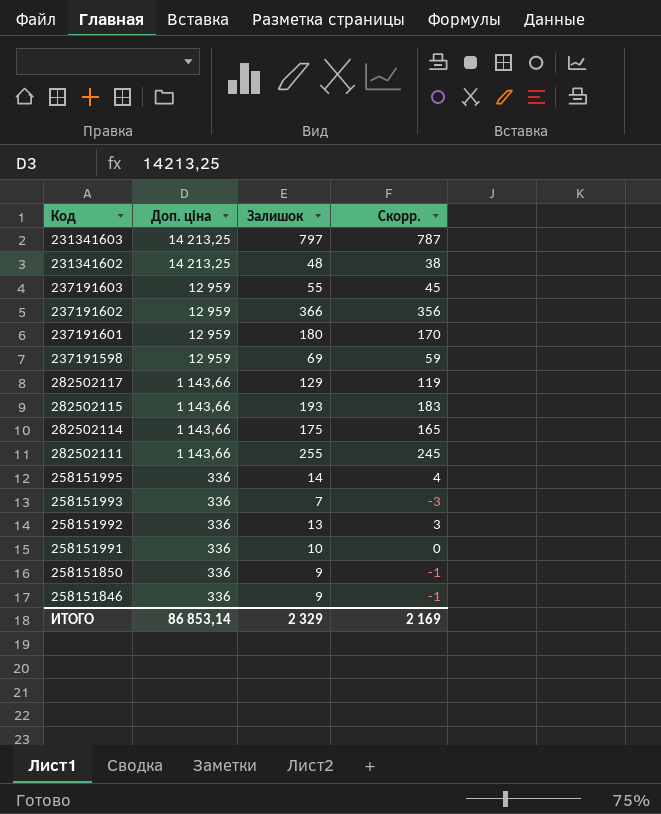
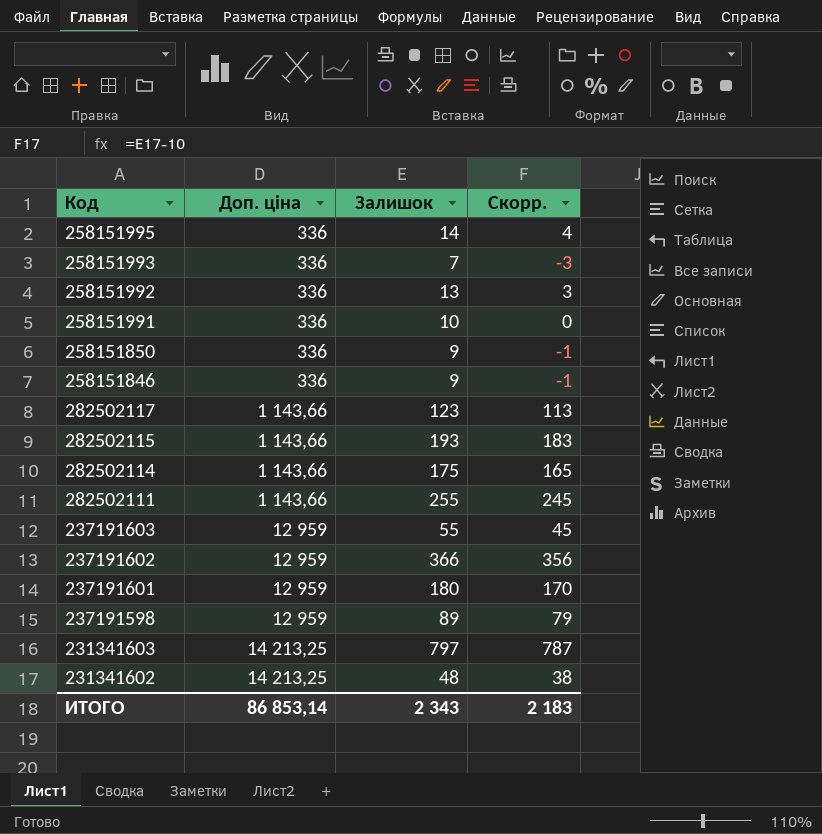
row order: Доп. ціна descending -> Доп. ціна ascending
282502117 | Залишок: 129 -> 123
282502117 | Скорр.: 119 -> 113
237191598 | Залишок: 69 -> 89
237191598 | Скорр.: 59 -> 79
ИТОГО | Залишок: 2 329 -> 2 343
ИТОГО | Скорр.: 2 169 -> 2 183

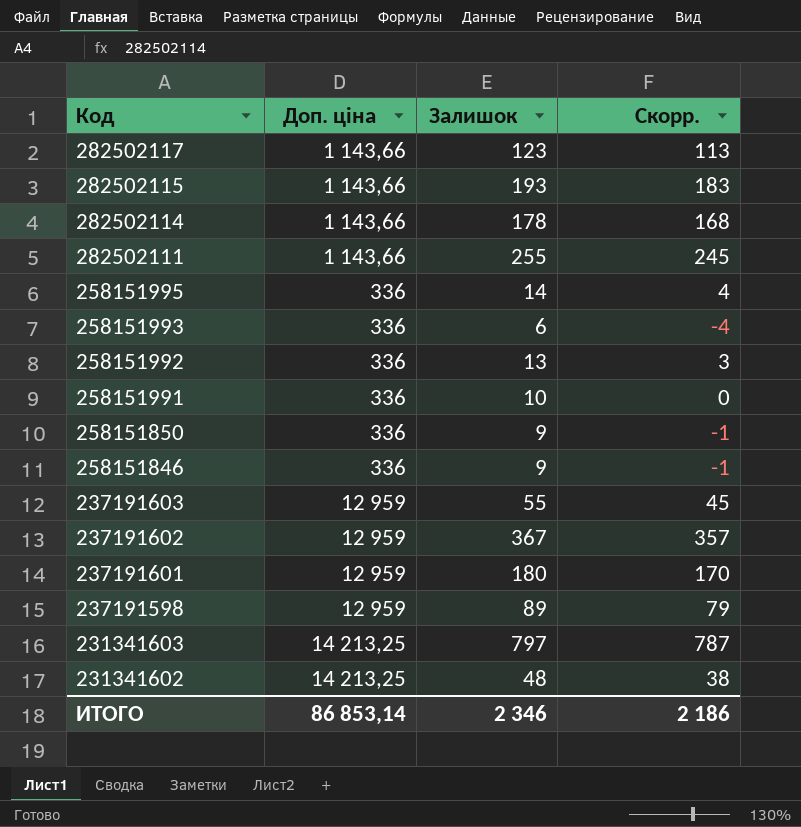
row order: Доп. ціна ascending -> Код descending
282502114 | Залишок: 175 -> 178
282502114 | Скорр.: 165 -> 168
258151993 | Залишок: 7 -> 6
258151993 | Скорр.: -3 -> -4
237191602 | Залишок: 366 -> 367
237191602 | Скорр.: 356 -> 357
ИТОГО | Залишок: 2 343 -> 2 346
ИТОГО | Скорр.: 2 183 -> 2 186

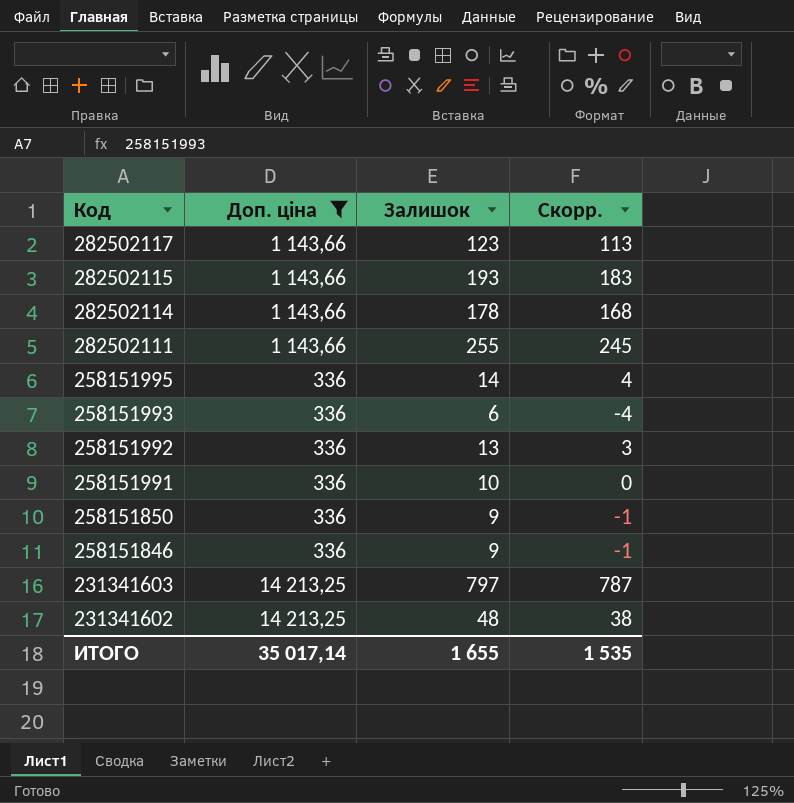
filter: none -> Доп. ціна != 12 959
ИТОГО | Доп. ціна: 86 853,14 -> 35 017,14
ИТОГО | Залишок: 2 346 -> 1 655
ИТОГО | Скорр.: 2 186 -> 1 535

